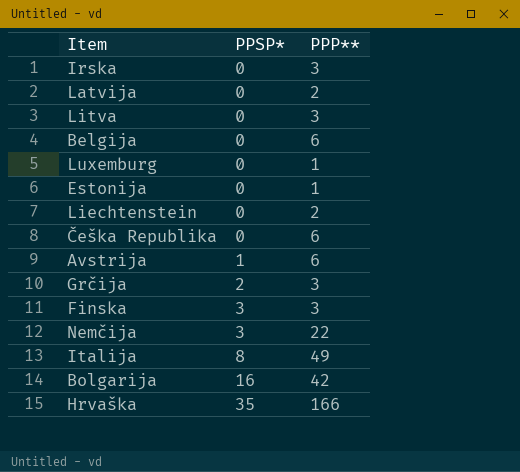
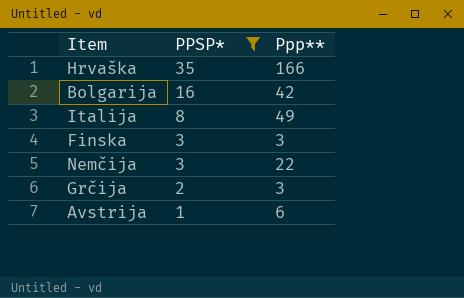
filter: none -> PPSP* != 0
row order: PPSP* ascending -> PPSP* descending
column name: PPP** -> Ppp**

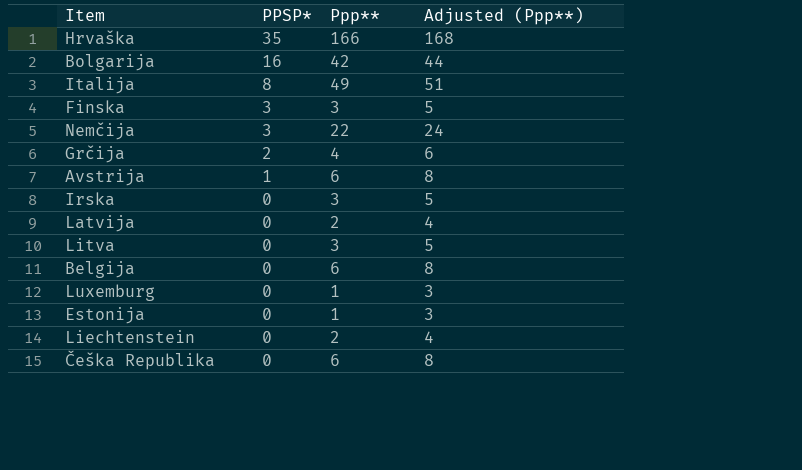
filter: PPSP* != 0 -> none
column Adjusted (Ppp**) | formula: none -> [Ppp**] + 2
Grčija | Ppp**: 3 -> 4

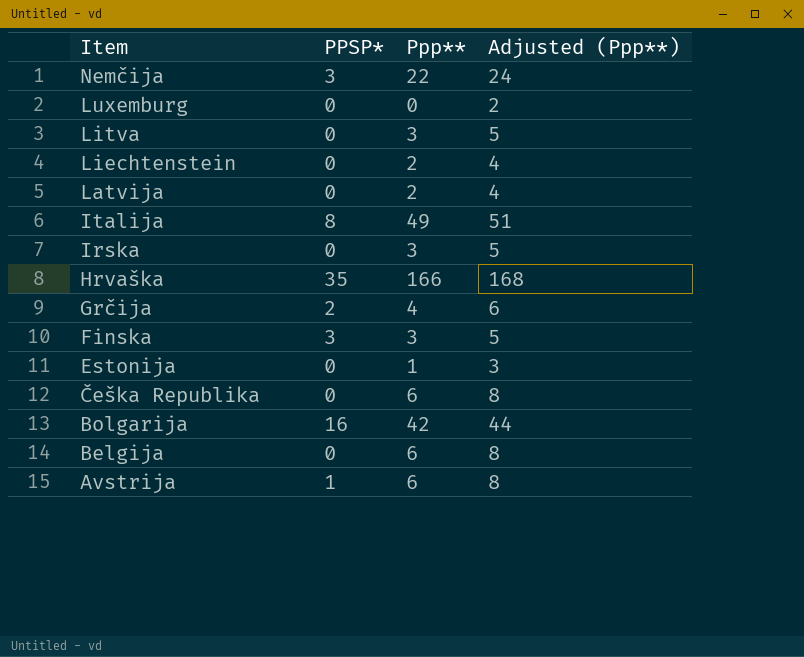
row order: PPSP* descending -> Item descending
Luxemburg | Ppp**: 1 -> 0
Luxemburg | Adjusted (Ppp**): 3 -> 2

